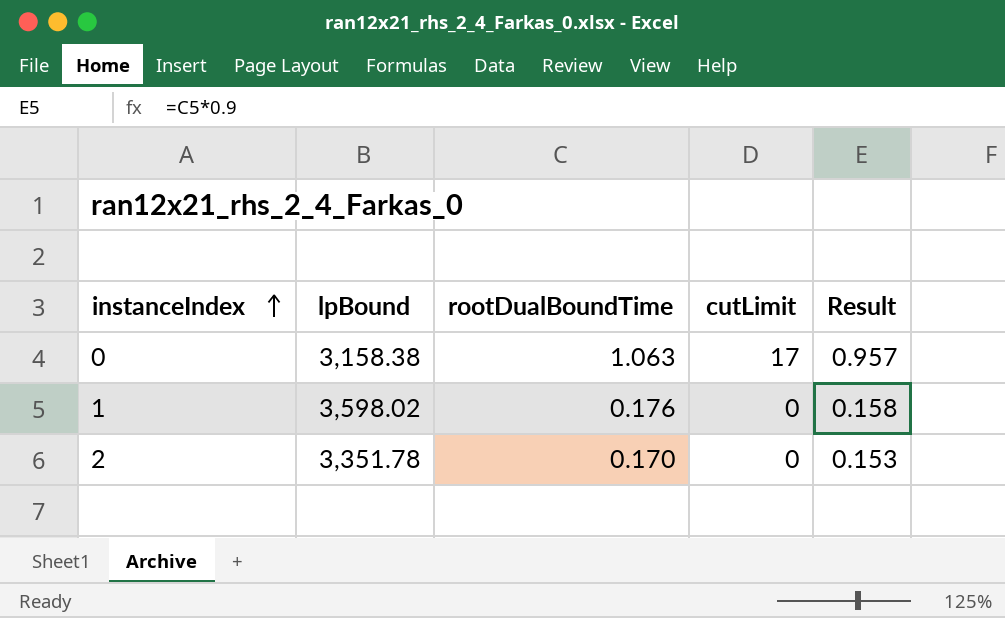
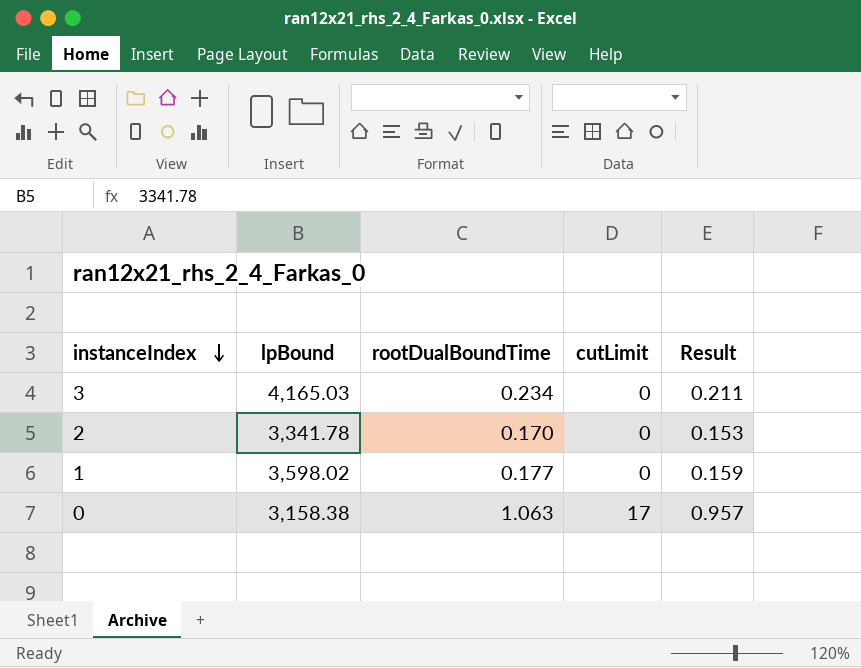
row order: instanceIndex ascending -> instanceIndex descending
row 3: none -> 4,165.03 | 0.234 | 0 | 0.211
2 | lpBound: 3,351.78 -> 3,341.78
1 | rootDualBoundTime: 0.176 -> 0.177
1 | Result: 0.158 -> 0.159

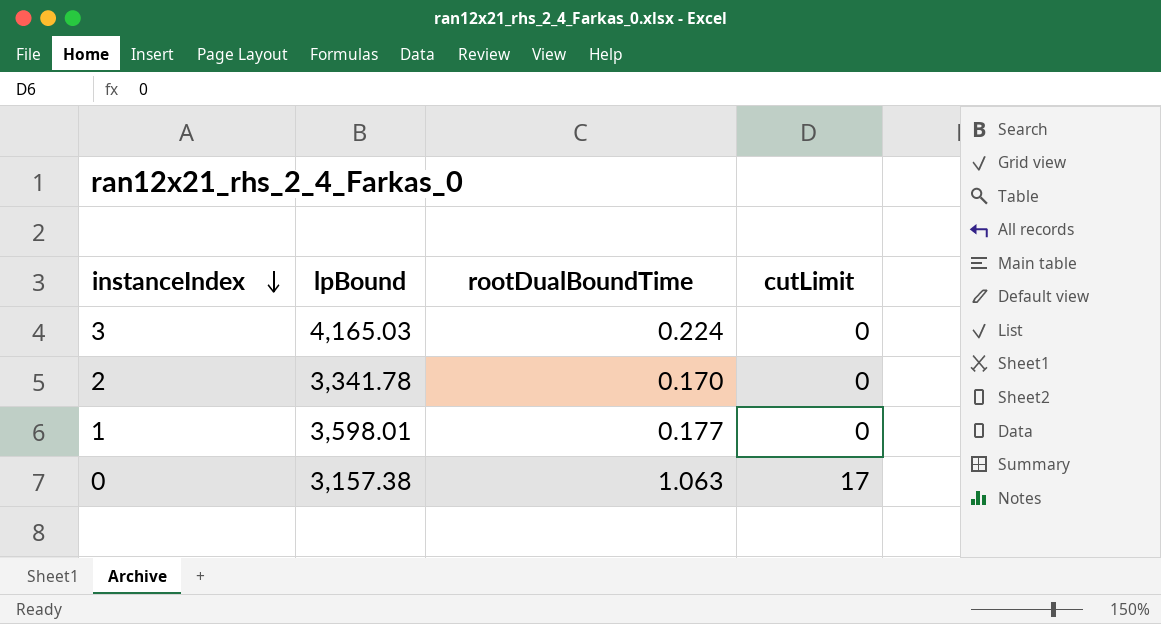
column Result | formula: [rootDualBoundTime] * 0.9 -> none
3 | rootDualBoundTime: 0.234 -> 0.224
1 | lpBound: 3,598.02 -> 3,598.01
0 | lpBound: 3,158.38 -> 3,157.38

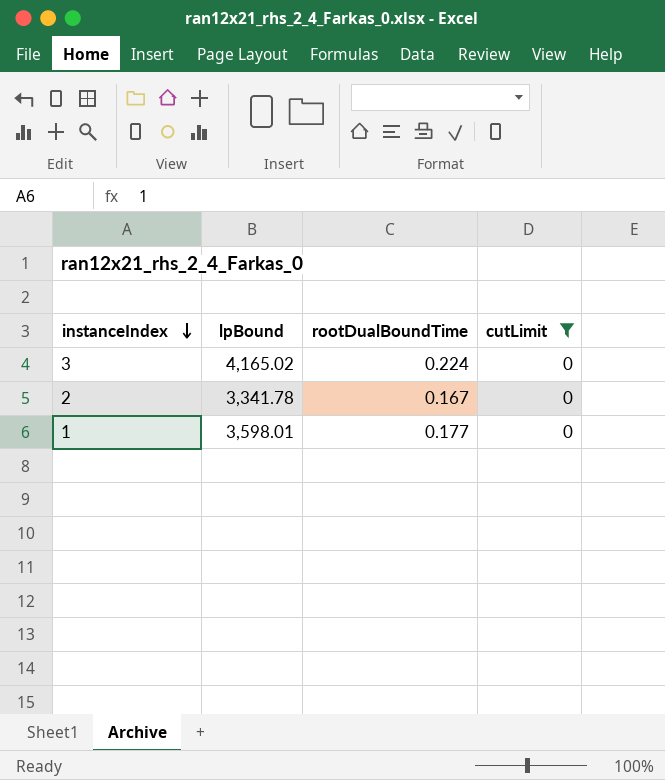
filter: none -> cutLimit = 0
3 | lpBound: 4,165.03 -> 4,165.02
2 | rootDualBoundTime: 0.170 -> 0.167

